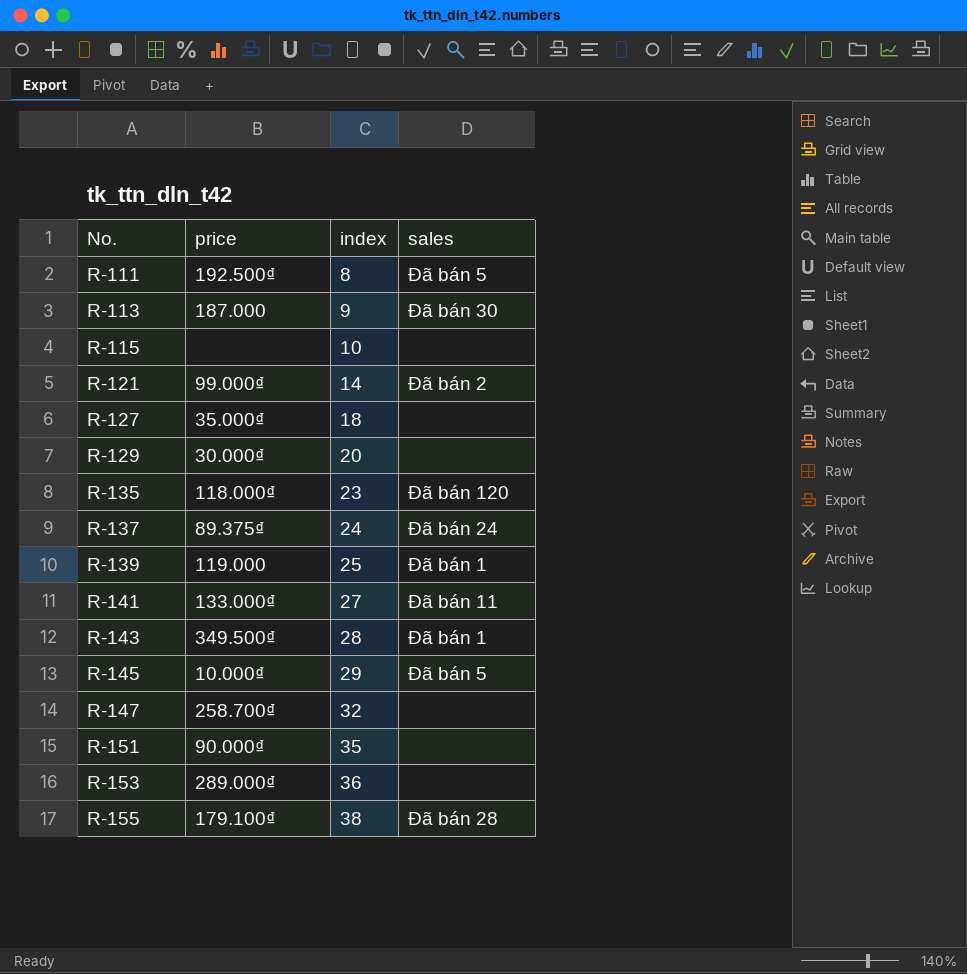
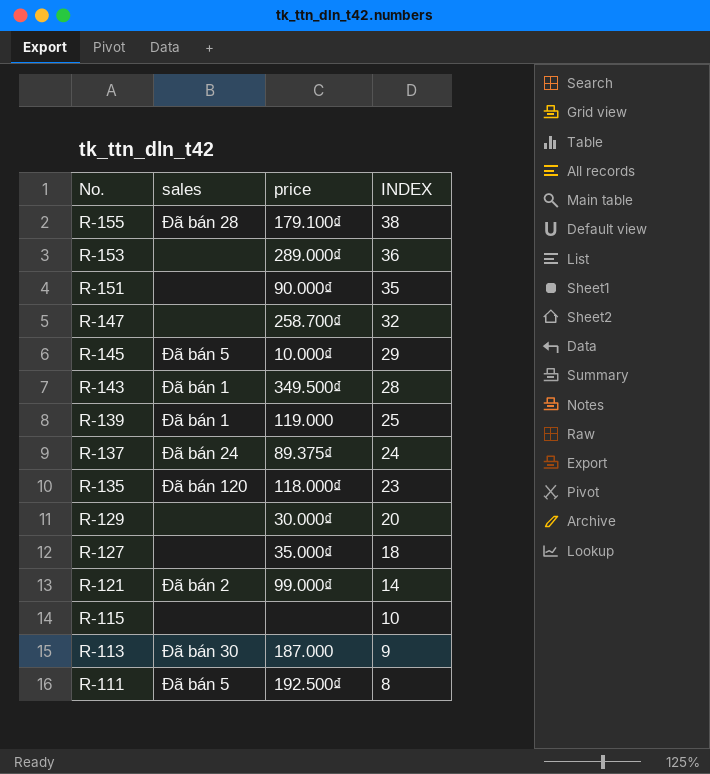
row order: No. ascending -> No. descending
column sales | position: 4 -> 2
column name: index -> INDEX
row R-141: 133.000₫ | 27 | Đã bán 11 -> none

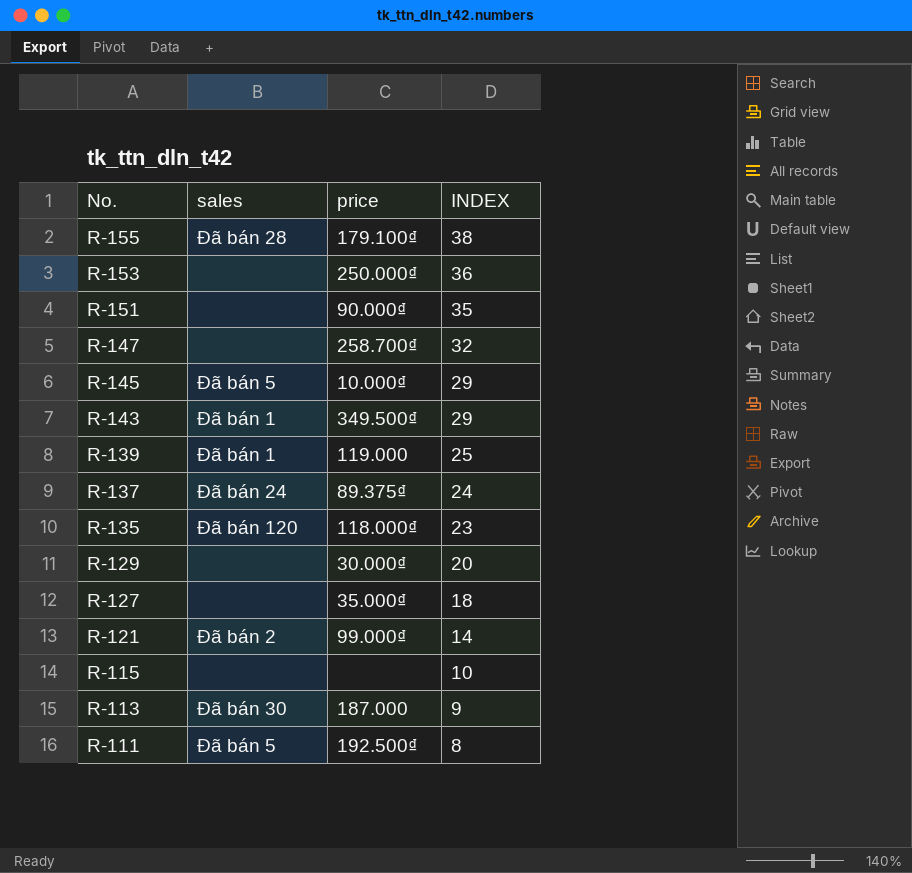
R-153 | price: 289.000₫ -> 250.000₫
R-143 | INDEX: 28 -> 29

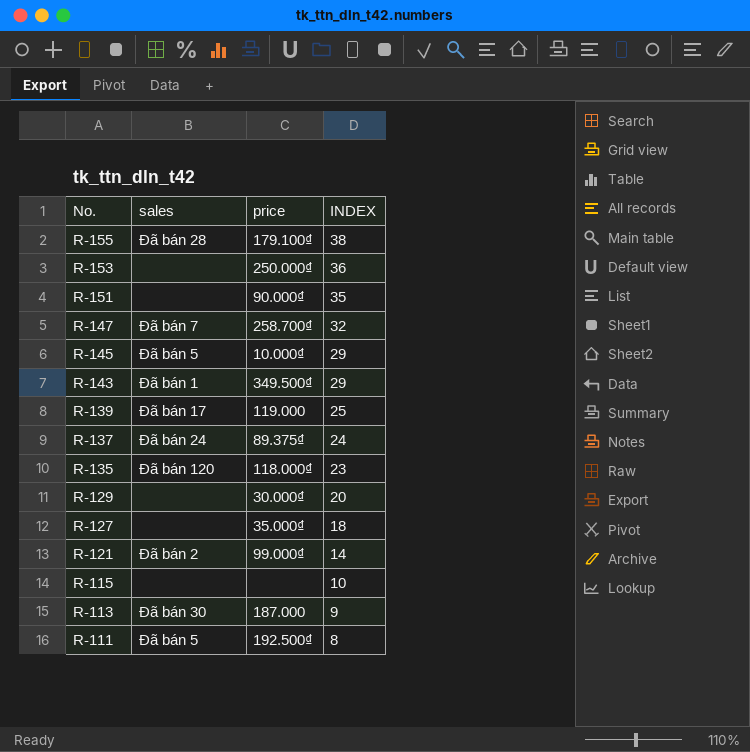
R-147 | sales: none -> Đã bán 7
R-139 | sales: Đã bán 1 -> Đã bán 17

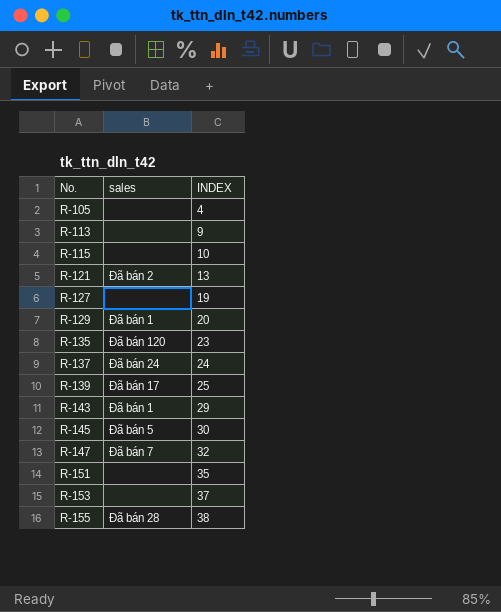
row order: No. descending -> No. ascending
column price | position: 3 -> none
row R-111: Đã bán 5 | 192.500₫ | 8 -> none
row R-105: none -> none | 4
R-113 | sales: Đã bán 30 -> none
R-121 | INDEX: 14 -> 13
R-127 | INDEX: 18 -> 19
R-129 | sales: none -> Đã bán 1
R-145 | INDEX: 29 -> 30
R-153 | INDEX: 36 -> 37

